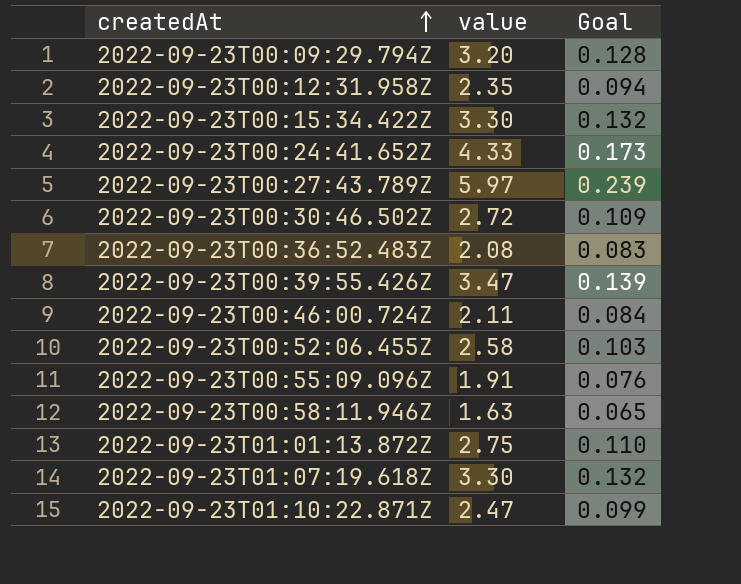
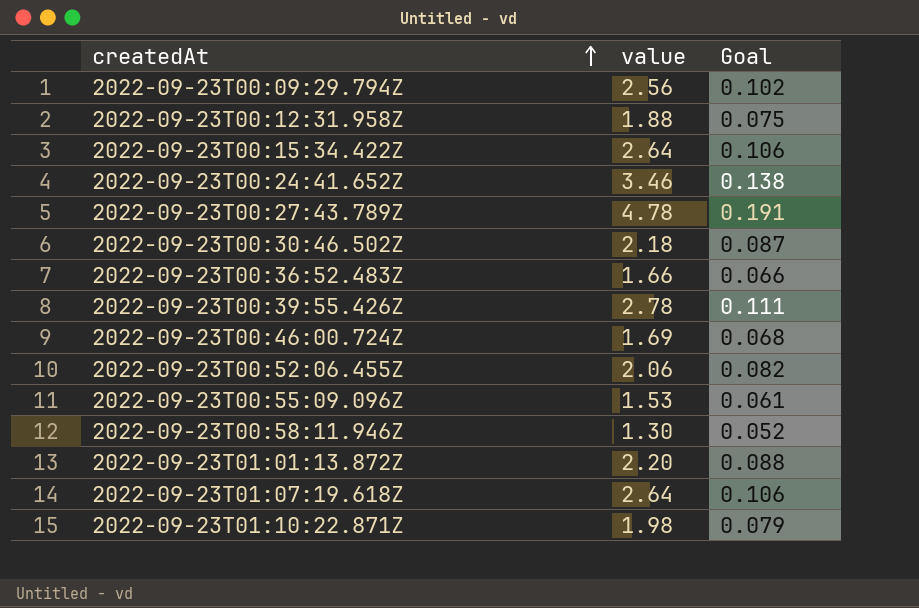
2022-09-23T00:09:29.794Z | value: 3.20 -> 2.56
2022-09-23T00:09:29.794Z | Goal: 0.128 -> 0.102
2022-09-23T00:12:31.958Z | value: 2.35 -> 1.88
2022-09-23T00:12:31.958Z | Goal: 0.094 -> 0.075
2022-09-23T00:15:34.422Z | value: 3.30 -> 2.64
2022-09-23T00:15:34.422Z | Goal: 0.132 -> 0.106
2022-09-23T00:24:41.652Z | value: 4.33 -> 3.46
2022-09-23T00:24:41.652Z | Goal: 0.173 -> 0.138
2022-09-23T00:27:43.789Z | value: 5.97 -> 4.78
2022-09-23T00:27:43.789Z | Goal: 0.239 -> 0.191
2022-09-23T00:30:46.502Z | value: 2.72 -> 2.18
2022-09-23T00:30:46.502Z | Goal: 0.109 -> 0.087
2022-09-23T00:36:52.483Z | value: 2.08 -> 1.66
2022-09-23T00:36:52.483Z | Goal: 0.083 -> 0.066
2022-09-23T00:39:55.426Z | value: 3.47 -> 2.78
2022-09-23T00:39:55.426Z | Goal: 0.139 -> 0.111
2022-09-23T00:46:00.724Z | value: 2.11 -> 1.69
2022-09-23T00:46:00.724Z | Goal: 0.084 -> 0.068
2022-09-23T00:52:06.455Z | value: 2.58 -> 2.06
2022-09-23T00:52:06.455Z | Goal: 0.103 -> 0.082
2022-09-23T00:55:09.096Z | value: 1.91 -> 1.53
2022-09-23T00:55:09.096Z | Goal: 0.076 -> 0.061
2022-09-23T00:58:11.946Z | value: 1.63 -> 1.30
2022-09-23T00:58:11.946Z | Goal: 0.065 -> 0.052
2022-09-23T01:01:13.872Z | value: 2.75 -> 2.20
2022-09-23T01:01:13.872Z | Goal: 0.110 -> 0.088
2022-09-23T01:07:19.618Z | value: 3.30 -> 2.64
2022-09-23T01:07:19.618Z | Goal: 0.132 -> 0.106
2022-09-23T01:10:22.871Z | value: 2.47 -> 1.98
2022-09-23T01:10:22.871Z | Goal: 0.099 -> 0.079

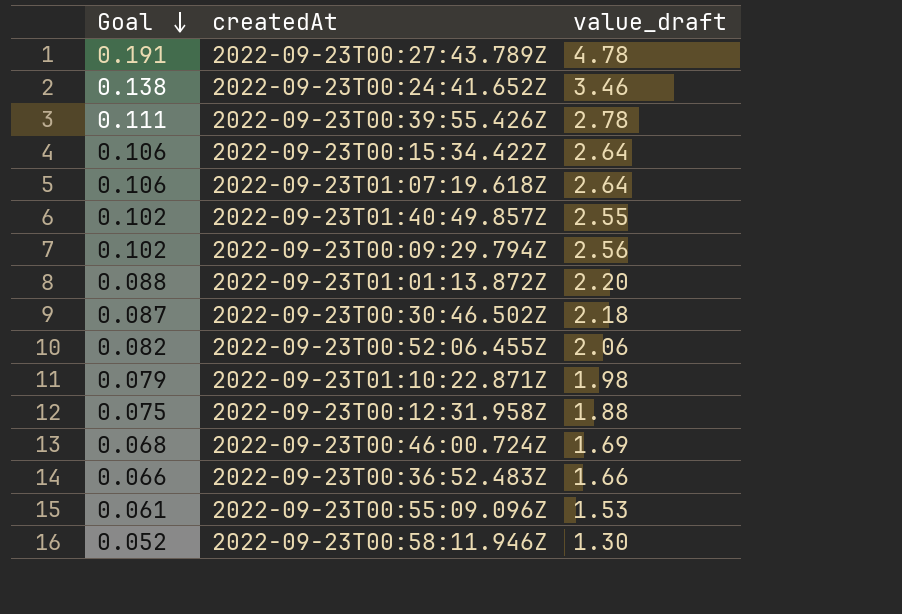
row order: createdAt ascending -> Goal descending
column Goal | position: 3 -> 1
column name: value -> value_draft
row 2022-09-23T01:40:49.857Z: none -> 0.102 | 2.55

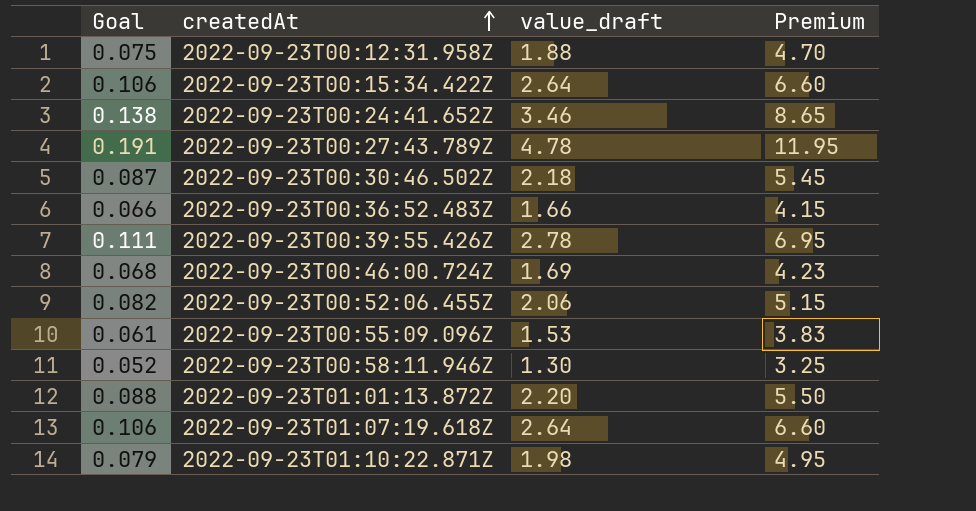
row order: Goal descending -> createdAt ascending
column Premium | formula: none -> [value_draft] * 2.5
row 2022-09-23T01:40:49.857Z: 0.102 | 2.55 -> none
row 2022-09-23T00:09:29.794Z: 0.102 | 2.56 -> none

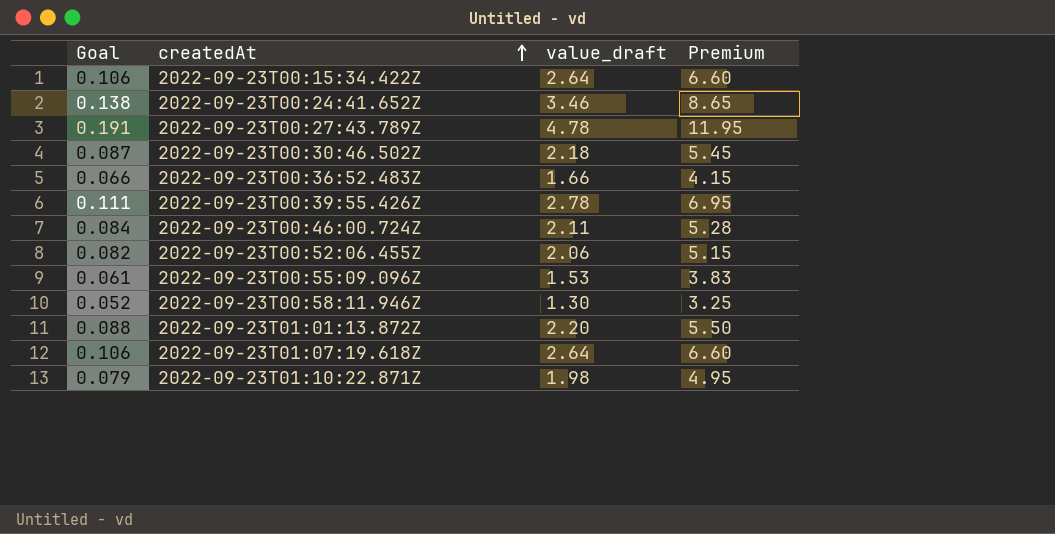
row 2022-09-23T00:12:31.958Z: 0.075 | 1.88 | 4.70 -> none
2022-09-23T00:46:00.724Z | Goal: 0.068 -> 0.084
2022-09-23T00:46:00.724Z | value_draft: 1.69 -> 2.11
2022-09-23T00:46:00.724Z | Premium: 4.23 -> 5.28

